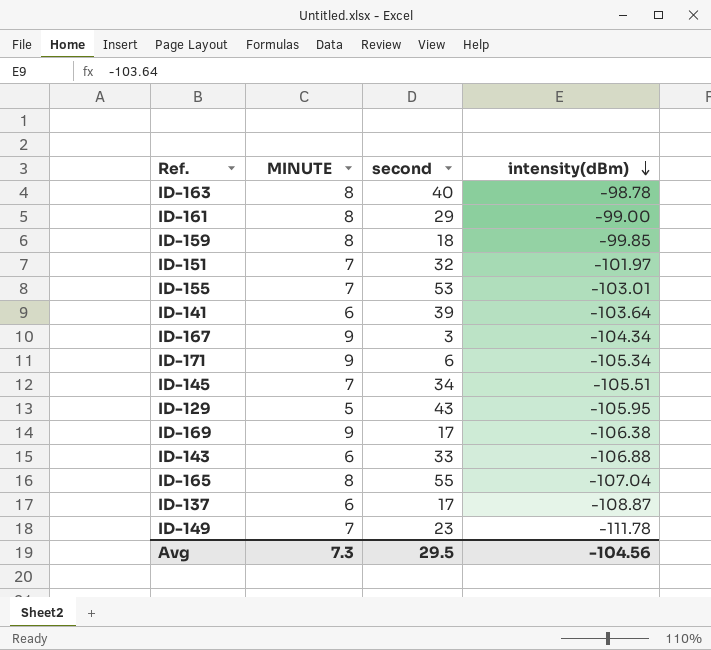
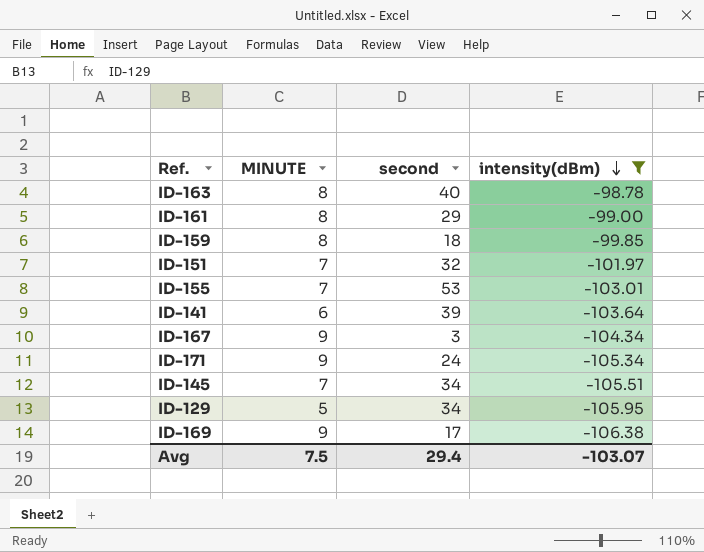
filter: none -> intensity(dBm) >= -106.38
ID-171 | second: 6 -> 24
ID-129 | second: 43 -> 34
Avg | MINUTE: 7.3 -> 7.5
Avg | second: 29.5 -> 29.4
Avg | intensity(dBm): -104.56 -> -103.07

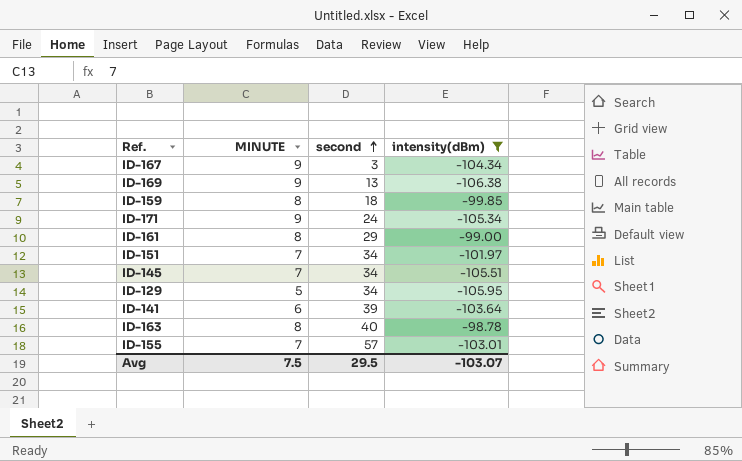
row order: intensity(dBm) descending -> second ascending
ID-169 | second: 17 -> 13
ID-151 | second: 32 -> 34
ID-155 | second: 53 -> 57
Avg | second: 29.4 -> 29.5

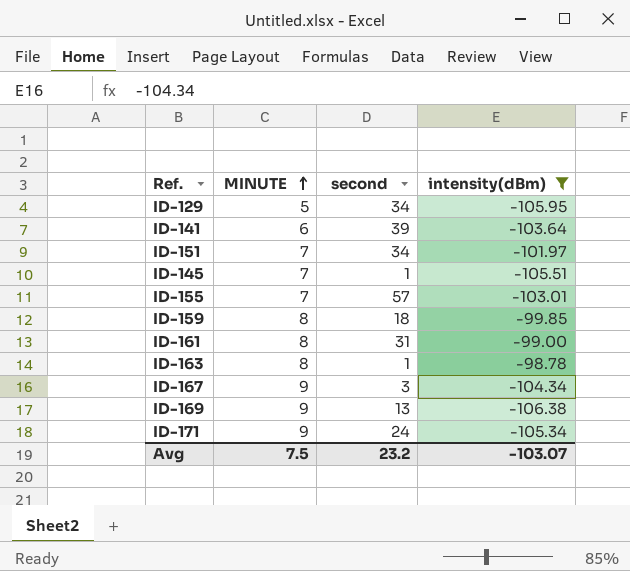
row order: second ascending -> MINUTE ascending
ID-145 | second: 34 -> 1
ID-161 | second: 29 -> 31
ID-163 | second: 40 -> 1
Avg | second: 29.5 -> 23.2

